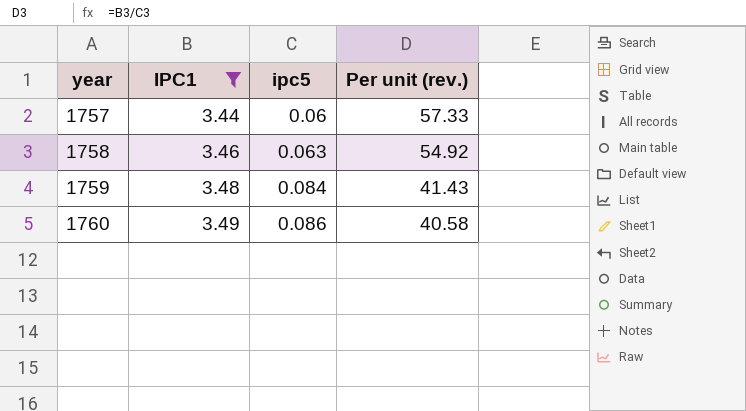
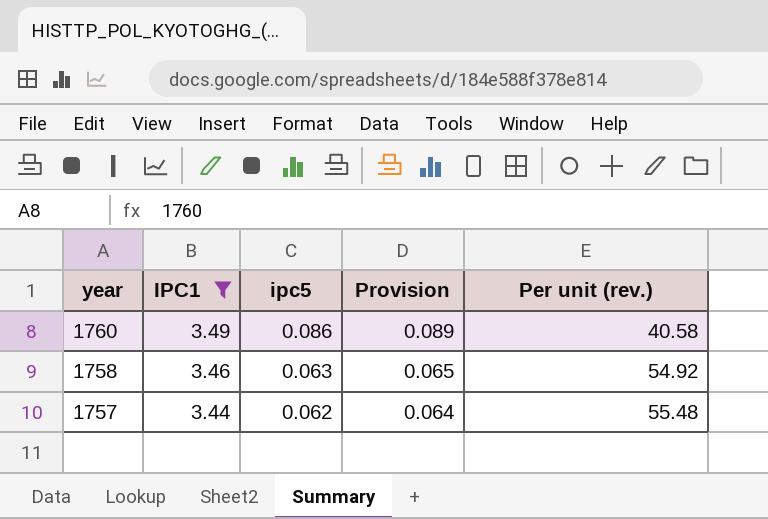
row order: year ascending -> year descending
column Provision | formula: none -> [ipc5] * 1.03
row 1759: 3.48 | 0.084 | 41.43 -> none
1757 | ipc5: 0.06 -> 0.062
1757 | Per unit (rev.): 57.33 -> 55.48

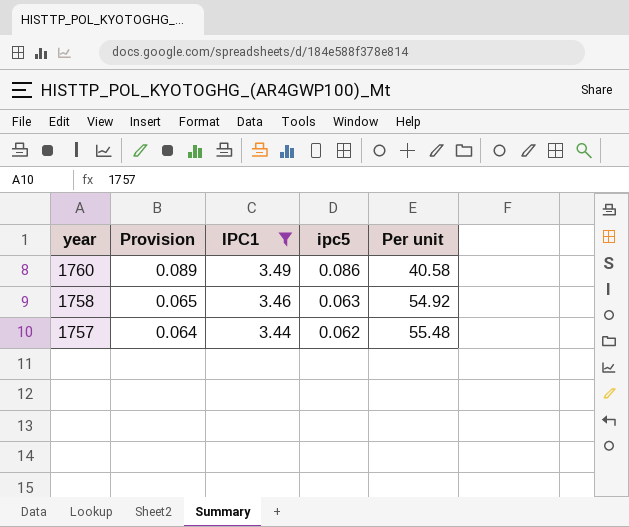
column Provision | position: 4 -> 2
column name: Per unit (rev.) -> Per unit

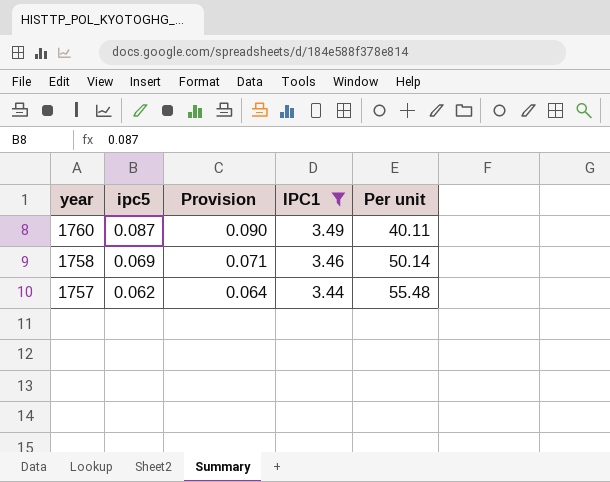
column ipc5 | position: 4 -> 2
1760 | ipc5: 0.086 -> 0.087
1760 | Provision: 0.089 -> 0.090
1760 | Per unit: 40.58 -> 40.11
1758 | ipc5: 0.063 -> 0.069
1758 | Provision: 0.065 -> 0.071
1758 | Per unit: 54.92 -> 50.14

